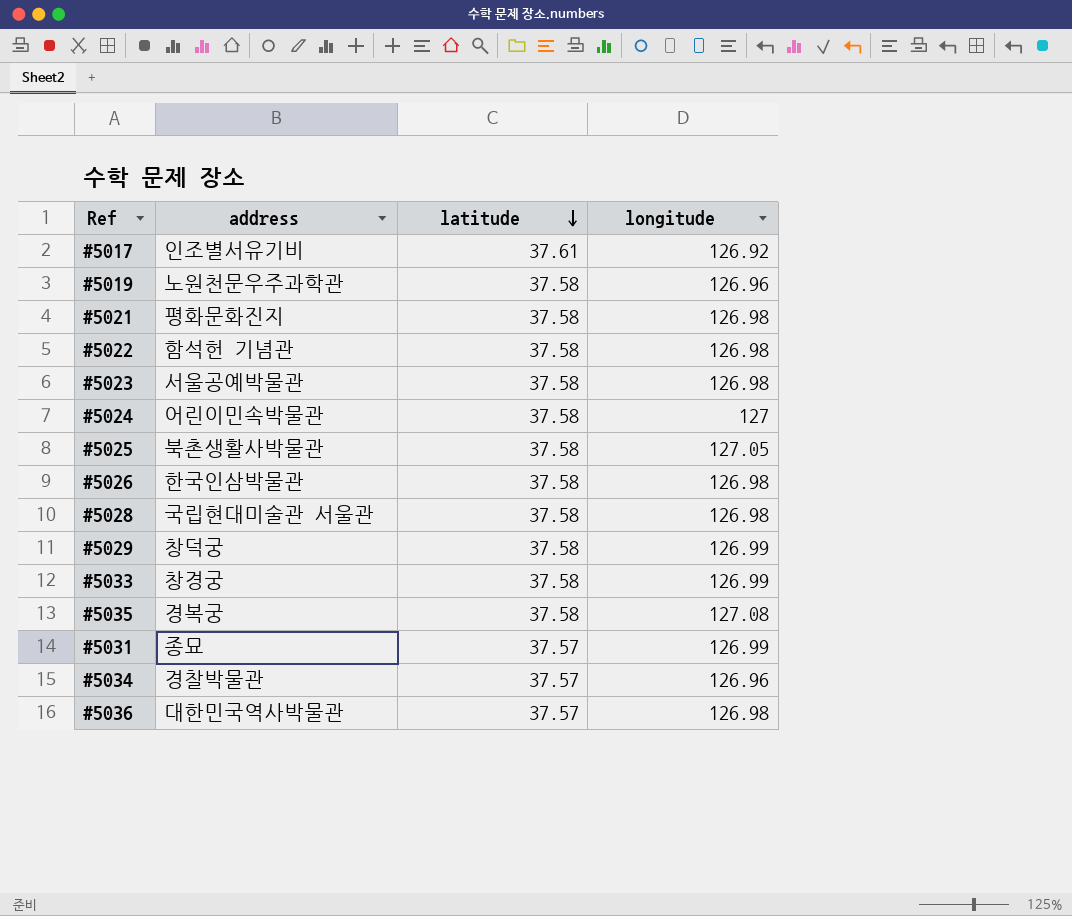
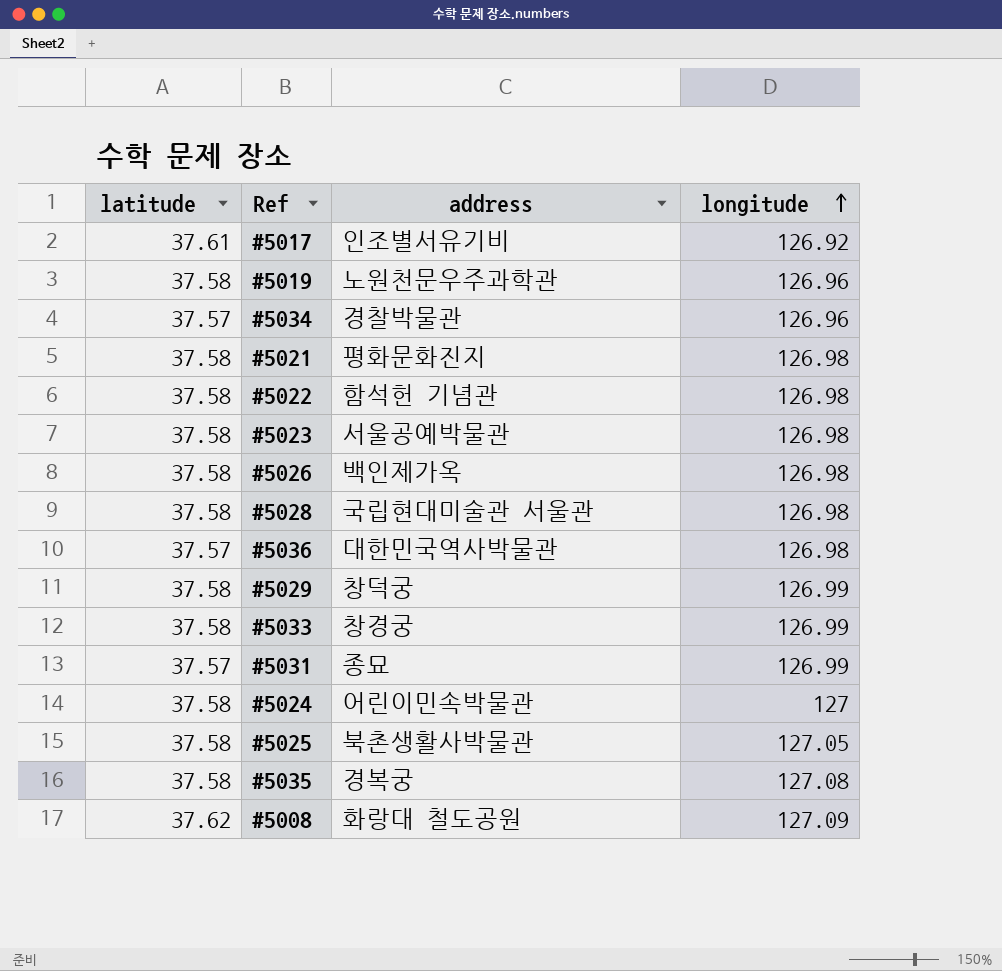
row order: latitude descending -> longitude ascending
column latitude | position: 3 -> 1
#5026 | address: 한국인삼박물관 -> 백인제가옥
row #5008: none -> 37.62 | 화랑대 철도공원 | 127.09

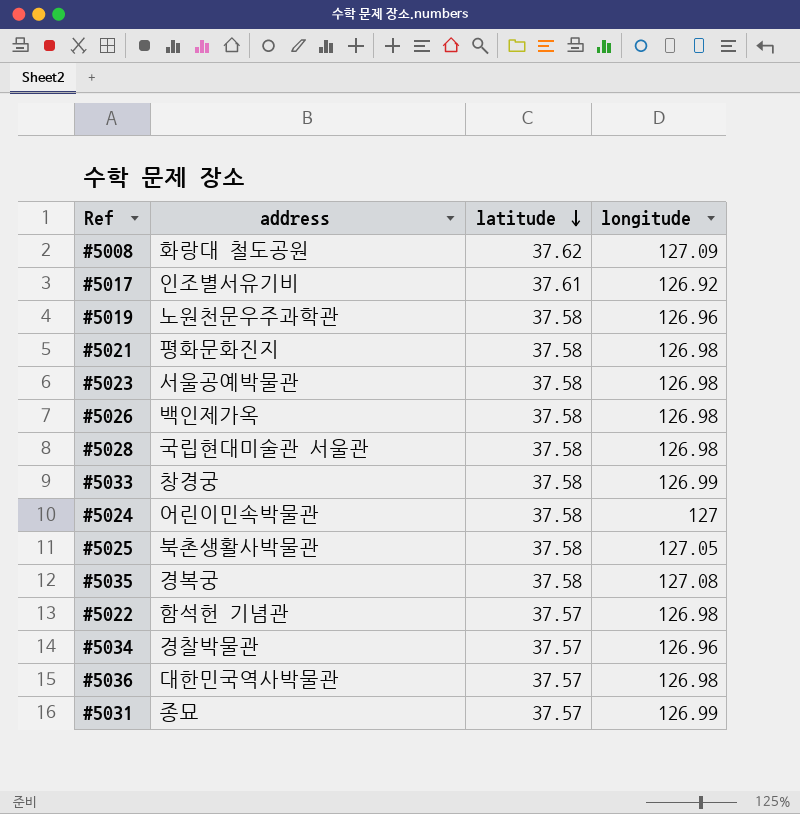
row order: longitude ascending -> latitude descending
column latitude | position: 1 -> 3
row #5029: 37.58 | 창덕궁 | 126.99 -> none
#5022 | latitude: 37.58 -> 37.57

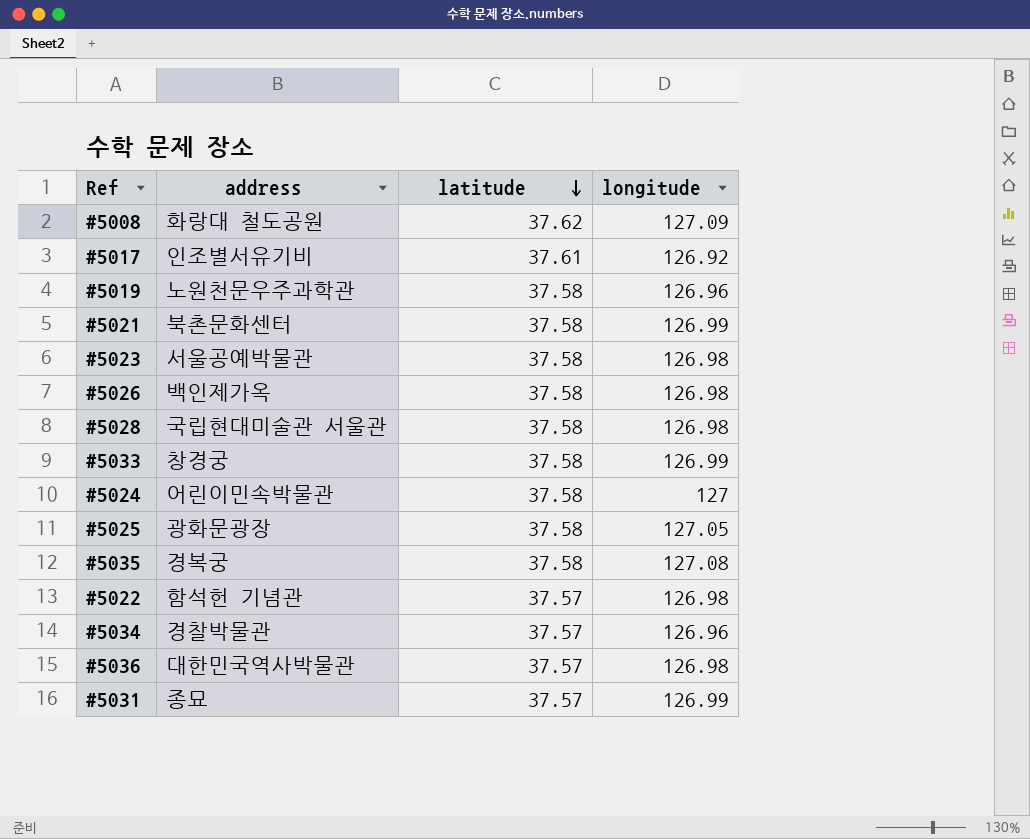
#5021 | address: 평화문화진지 -> 북촌문화센터
#5021 | longitude: 126.98 -> 126.99
#5025 | address: 북촌생활사박물관 -> 광화문광장

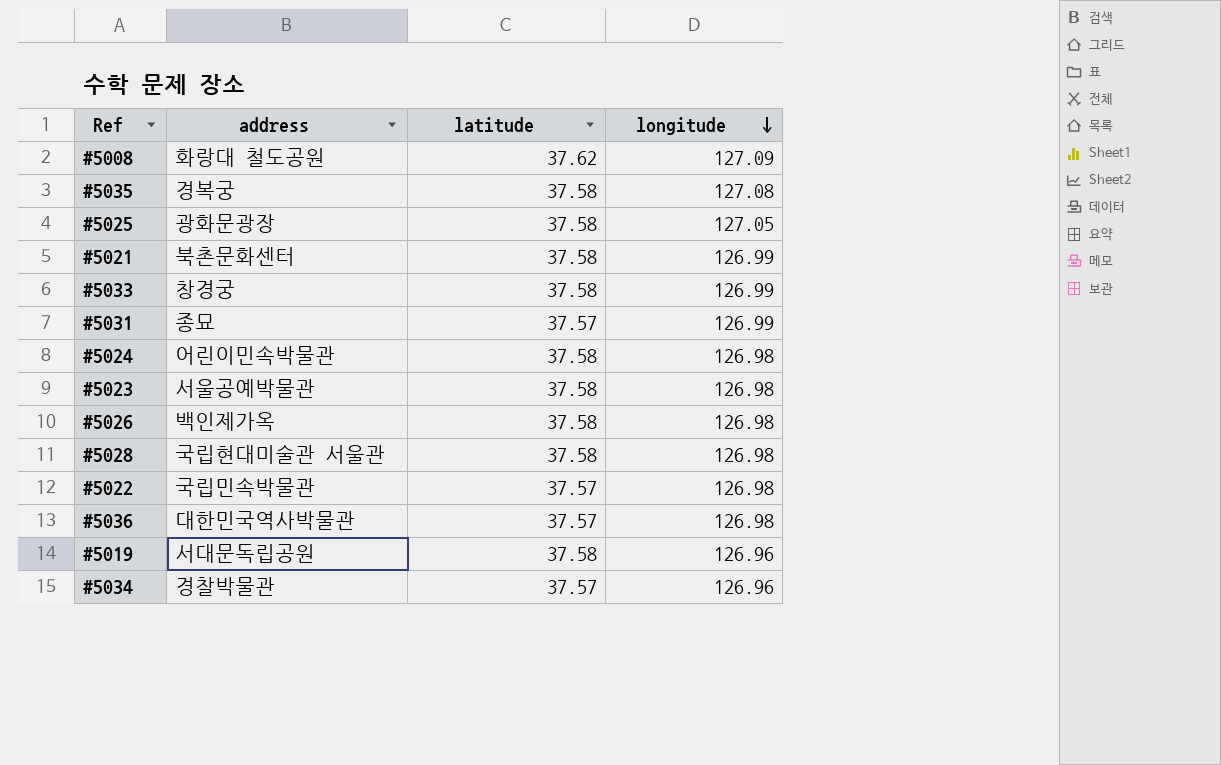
row order: latitude descending -> longitude descending
row #5017: 인조별서유기비 | 37.61 | 126.92 -> none
#5024 | longitude: 127 -> 126.98
#5022 | address: 함석헌 기념관 -> 국립민속박물관
#5019 | address: 노원천문우주과학관 -> 서대문독립공원

